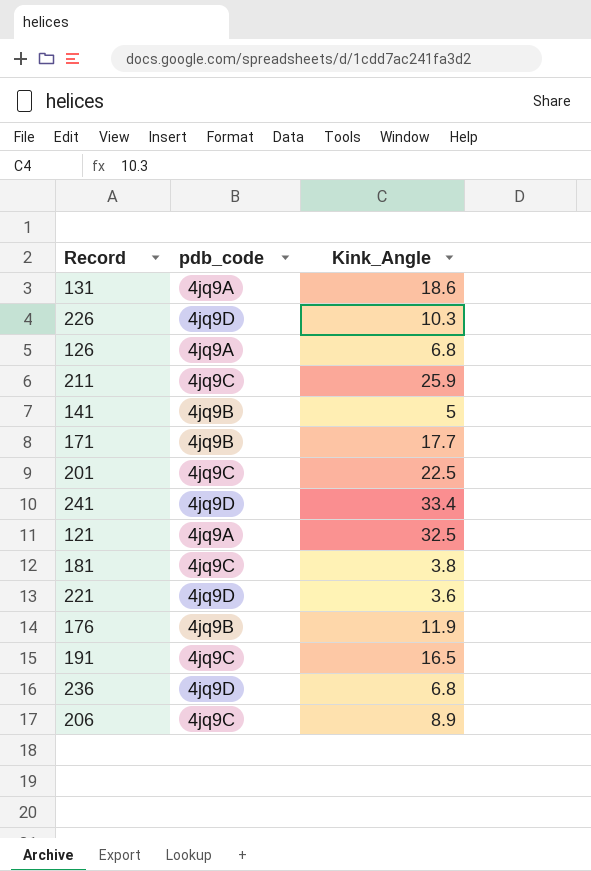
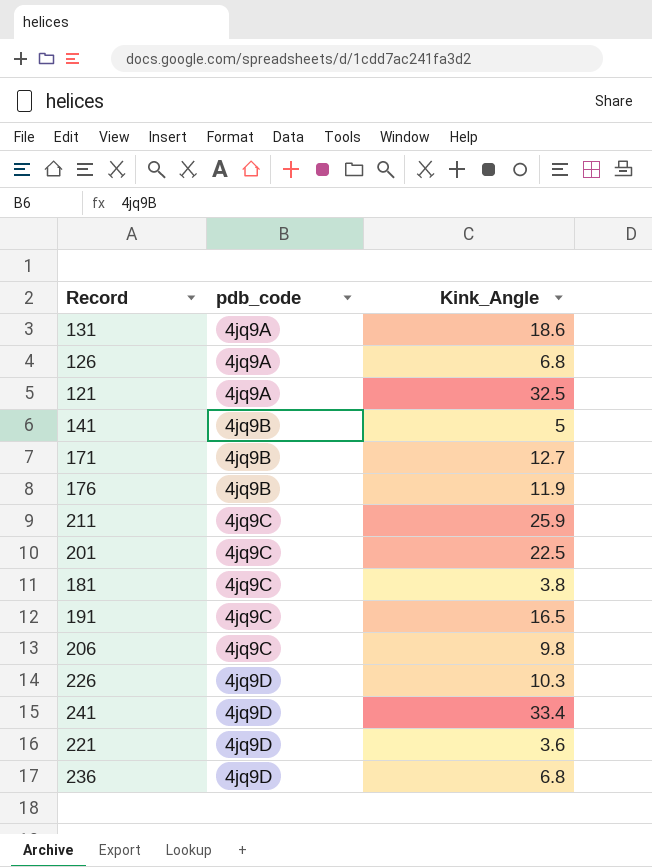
row order: none -> pdb_code ascending
171 | Kink_Angle: 17.7 -> 12.7
206 | Kink_Angle: 8.9 -> 9.8

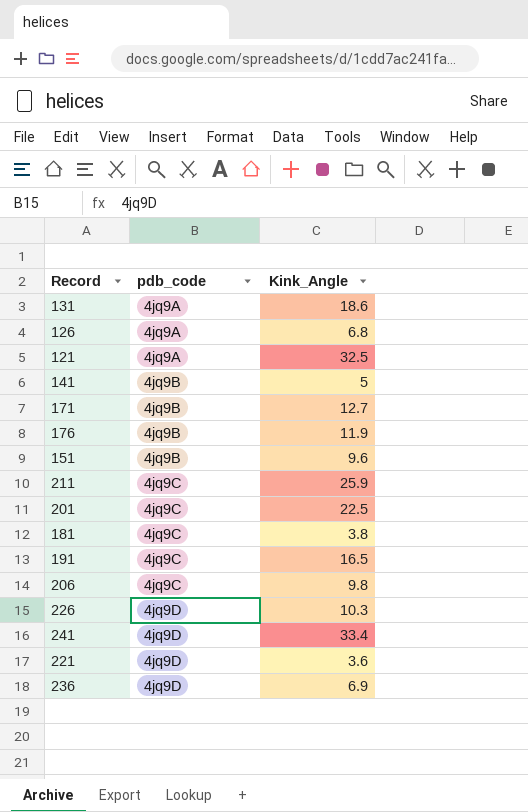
row 151: none -> 4jq9B | 9.6
236 | Kink_Angle: 6.8 -> 6.9

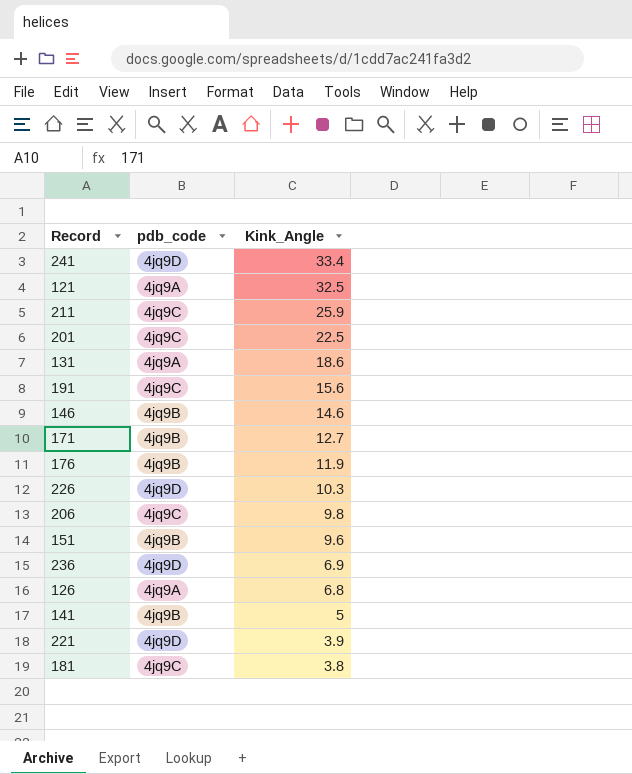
row order: pdb_code ascending -> Kink_Angle descending
191 | Kink_Angle: 16.5 -> 15.6
row 146: none -> 4jq9B | 14.6
221 | Kink_Angle: 3.6 -> 3.9

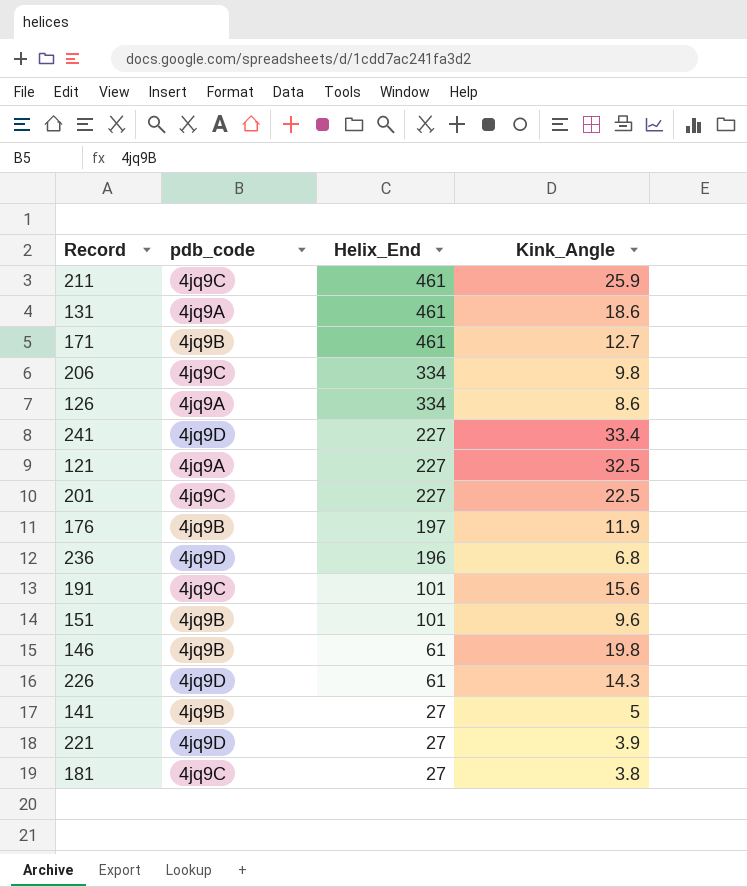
row order: Kink_Angle descending -> Helix_End descending
column Helix_End | position: none -> 3
126 | Kink_Angle: 6.8 -> 8.6
236 | Kink_Angle: 6.9 -> 6.8
146 | Kink_Angle: 14.6 -> 19.8
226 | Kink_Angle: 10.3 -> 14.3

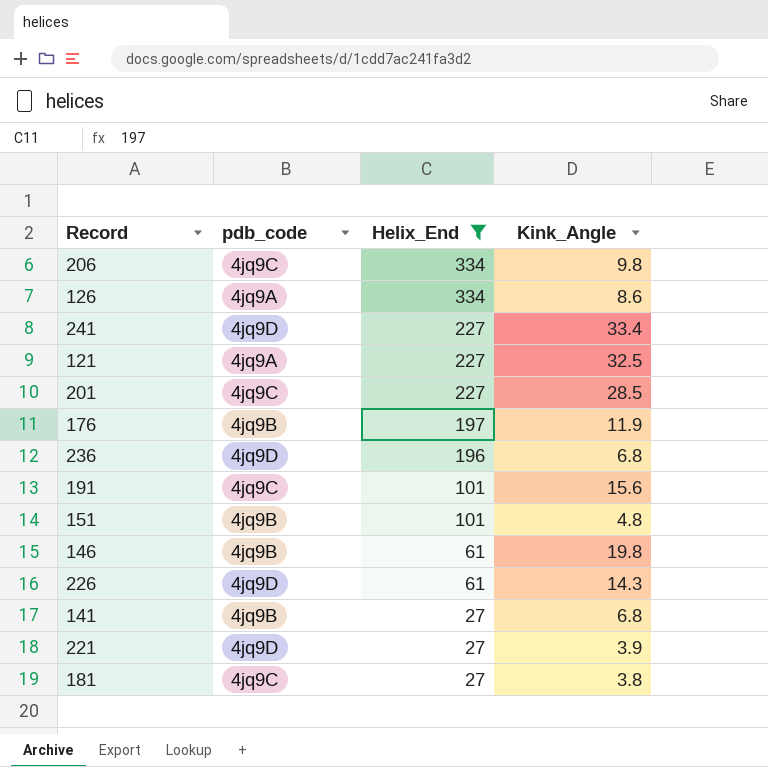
filter: none -> Helix_End != 461
201 | Kink_Angle: 22.5 -> 28.5
151 | Kink_Angle: 9.6 -> 4.8
141 | Kink_Angle: 5 -> 6.8

